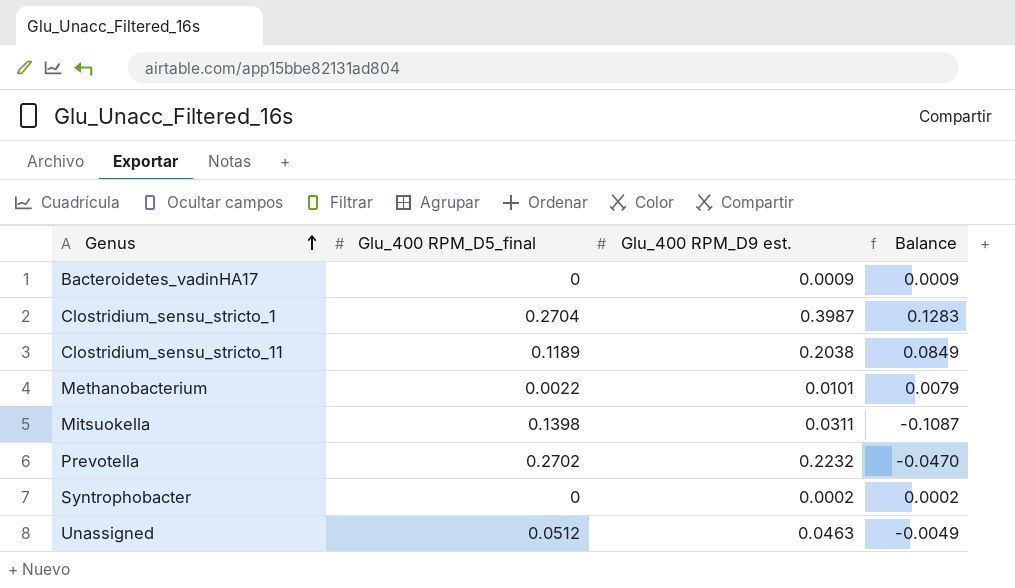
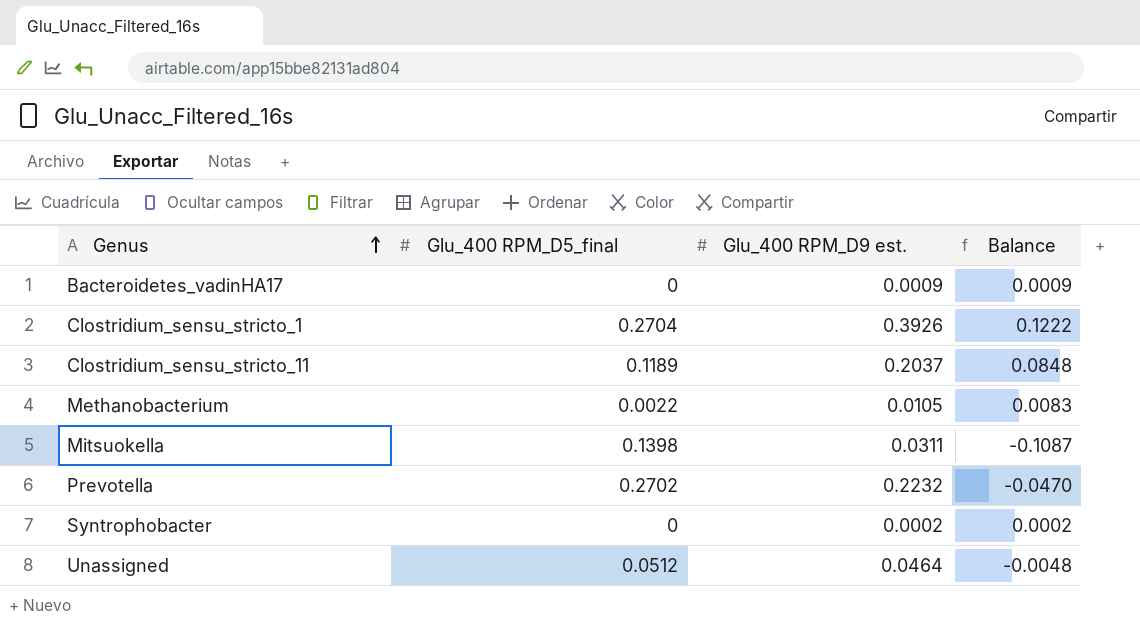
Clostridium_sensu_stricto_1 | Glu_400 RPM_D9 est.: 0.3987 -> 0.3926
Clostridium_sensu_stricto_1 | Balance: 0.1283 -> 0.1222
Clostridium_sensu_stricto_11 | Glu_400 RPM_D9 est.: 0.2038 -> 0.2037
Clostridium_sensu_stricto_11 | Balance: 0.0849 -> 0.0848
Methanobacterium | Glu_400 RPM_D9 est.: 0.0101 -> 0.0105
Methanobacterium | Balance: 0.0079 -> 0.0083
Unassigned | Glu_400 RPM_D9 est.: 0.0463 -> 0.0464
Unassigned | Balance: -0.0049 -> -0.0048

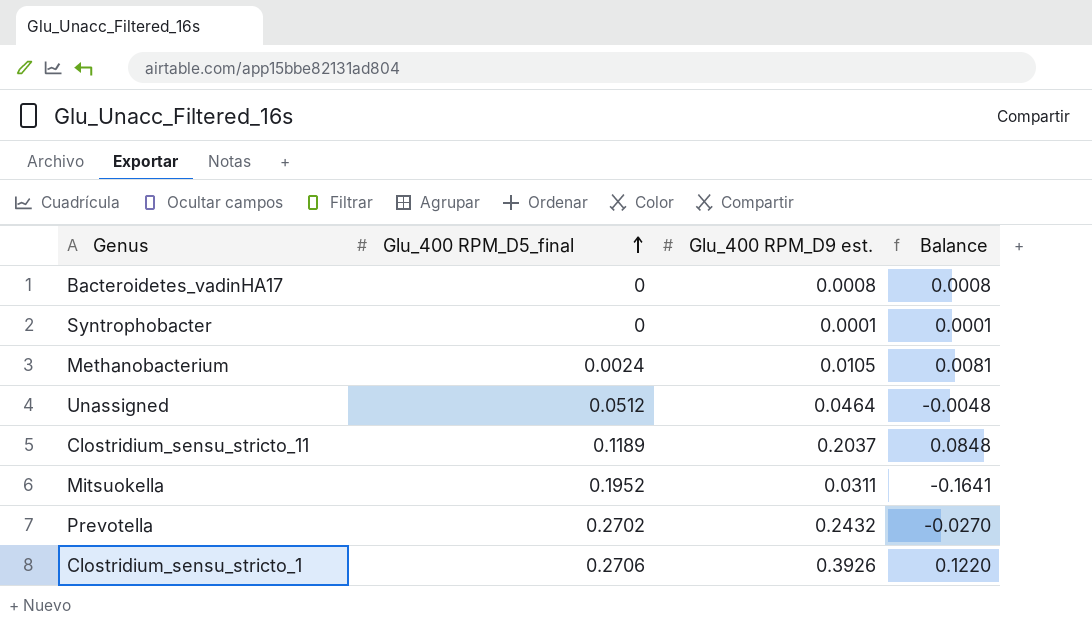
row order: Genus ascending -> Glu_400 RPM_D5_final ascending
Bacteroidetes_vadinHA17 | Glu_400 RPM_D9 est.: 0.0009 -> 0.0008
Bacteroidetes_vadinHA17 | Balance: 0.0009 -> 0.0008
Syntrophobacter | Glu_400 RPM_D9 est.: 0.0002 -> 0.0001
Syntrophobacter | Balance: 0.0002 -> 0.0001
Methanobacterium | Glu_400 RPM_D5_final: 0.0022 -> 0.0024
Methanobacterium | Balance: 0.0083 -> 0.0081
Mitsuokella | Glu_400 RPM_D5_final: 0.1398 -> 0.1952
Mitsuokella | Balance: -0.1087 -> -0.1641
Prevotella | Glu_400 RPM_D9 est.: 0.2232 -> 0.2432
Prevotella | Balance: -0.0470 -> -0.0270
Clostridium_sensu_stricto_1 | Glu_400 RPM_D5_final: 0.2704 -> 0.2706
Clostridium_sensu_stricto_1 | Balance: 0.1222 -> 0.1220

